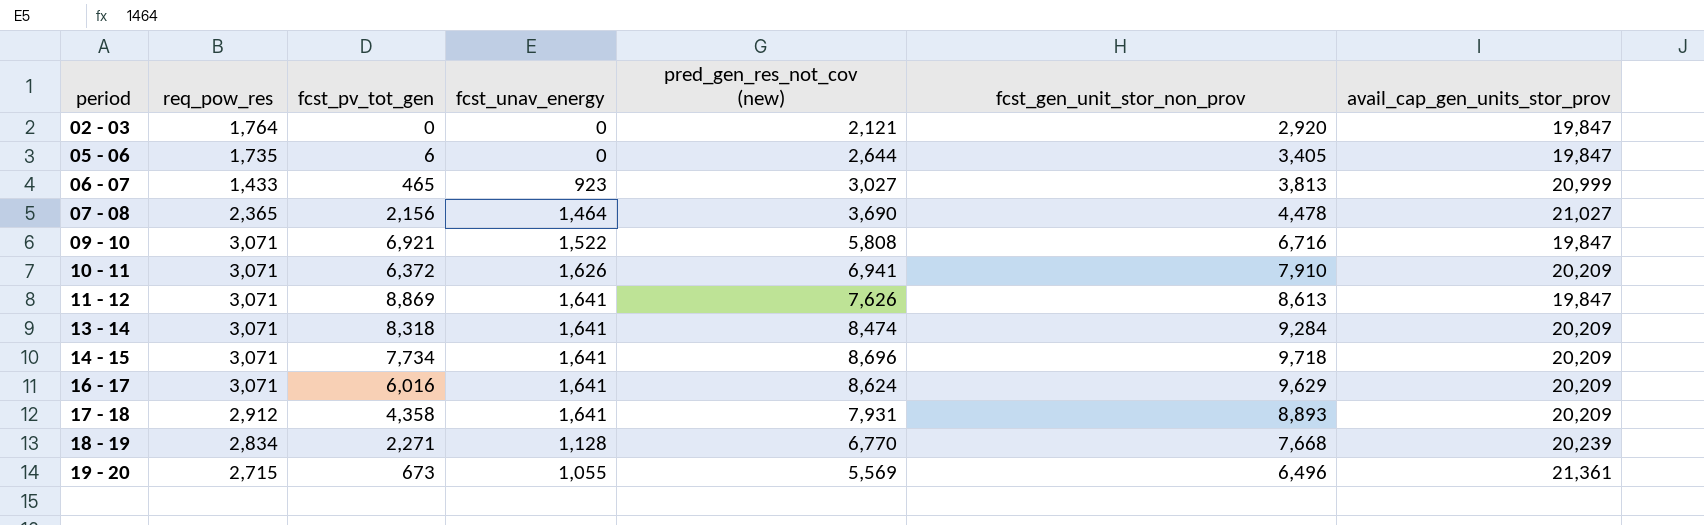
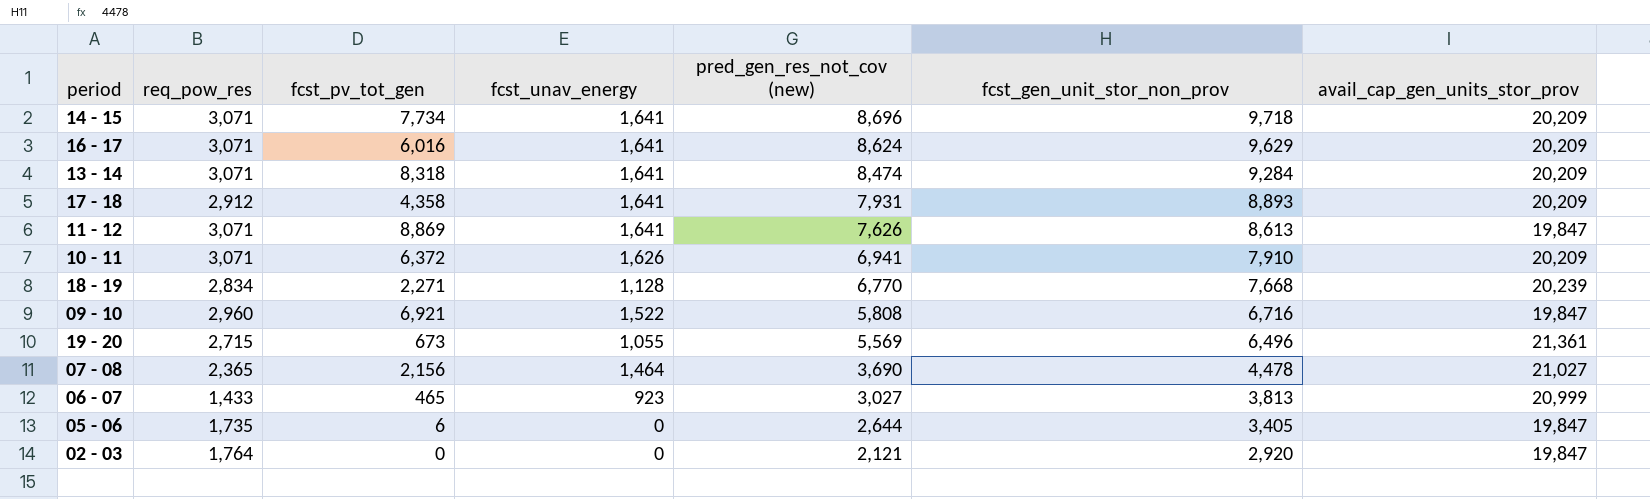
row order: period ascending -> pred_gen_res_not_cov (new) descending
09 - 10 | req_pow_res: 3,071 -> 2,960

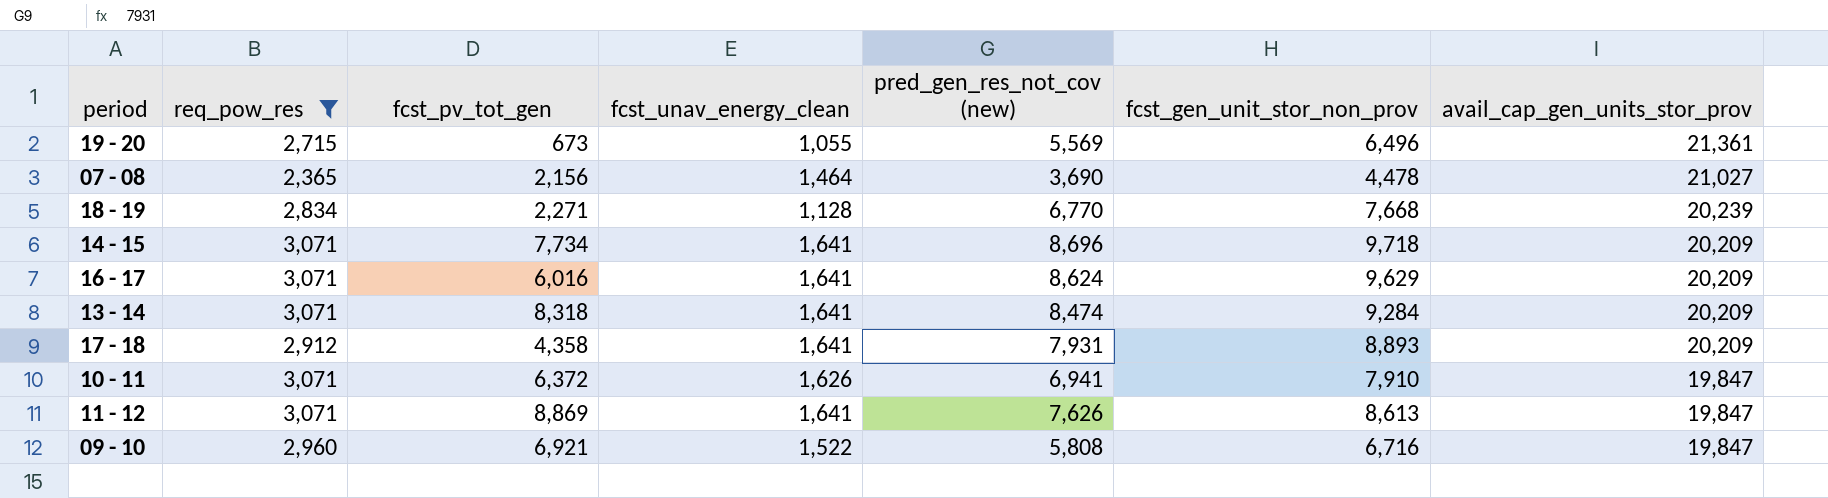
filter: none -> req_pow_res >= 2,365
row order: pred_gen_res_not_cov (new) descending -> avail_cap_gen_units_stor_prov descending
column name: fcst_unav_energy -> fcst_unav_energy_clean
10 - 11 | avail_cap_gen_units_stor_prov: 20,209 -> 19,847

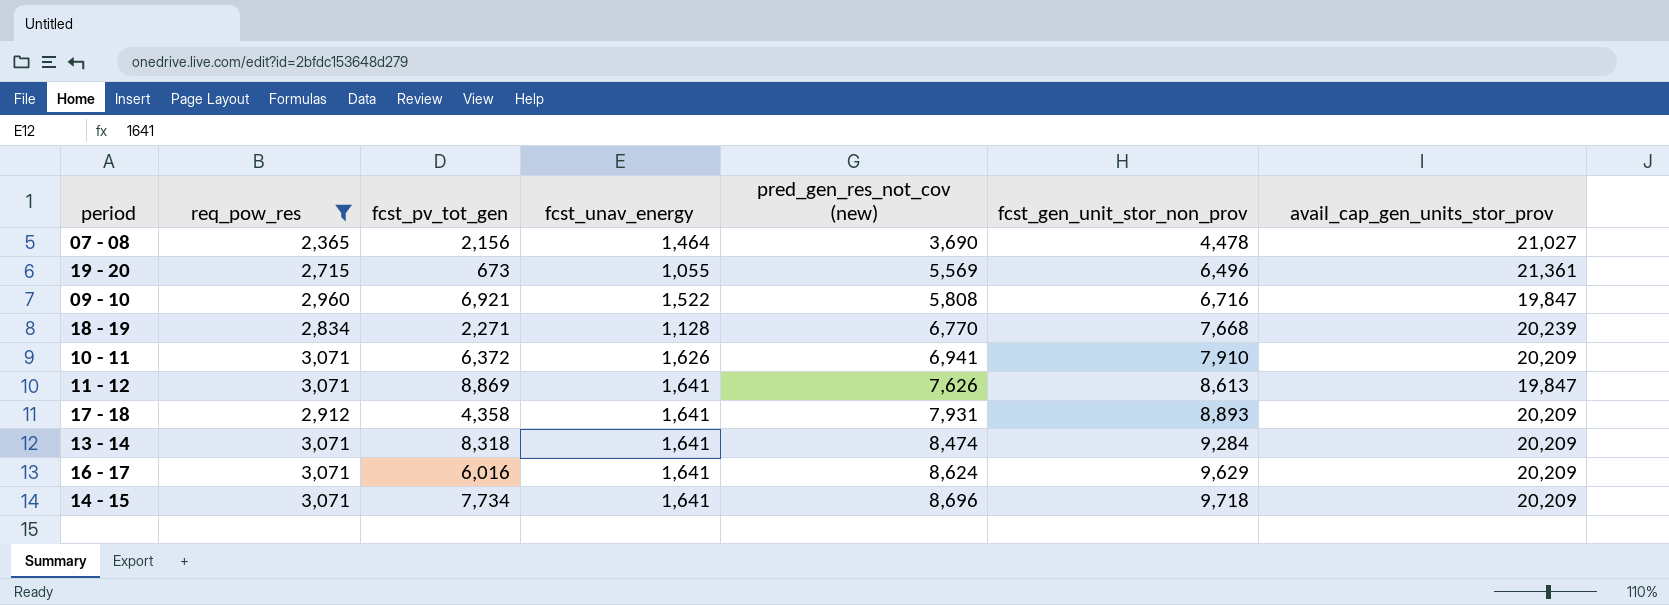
row order: avail_cap_gen_units_stor_prov descending -> pred_gen_res_not_cov (new) ascending
column name: fcst_unav_energy_clean -> fcst_unav_energy
10 - 11 | avail_cap_gen_units_stor_prov: 19,847 -> 20,209

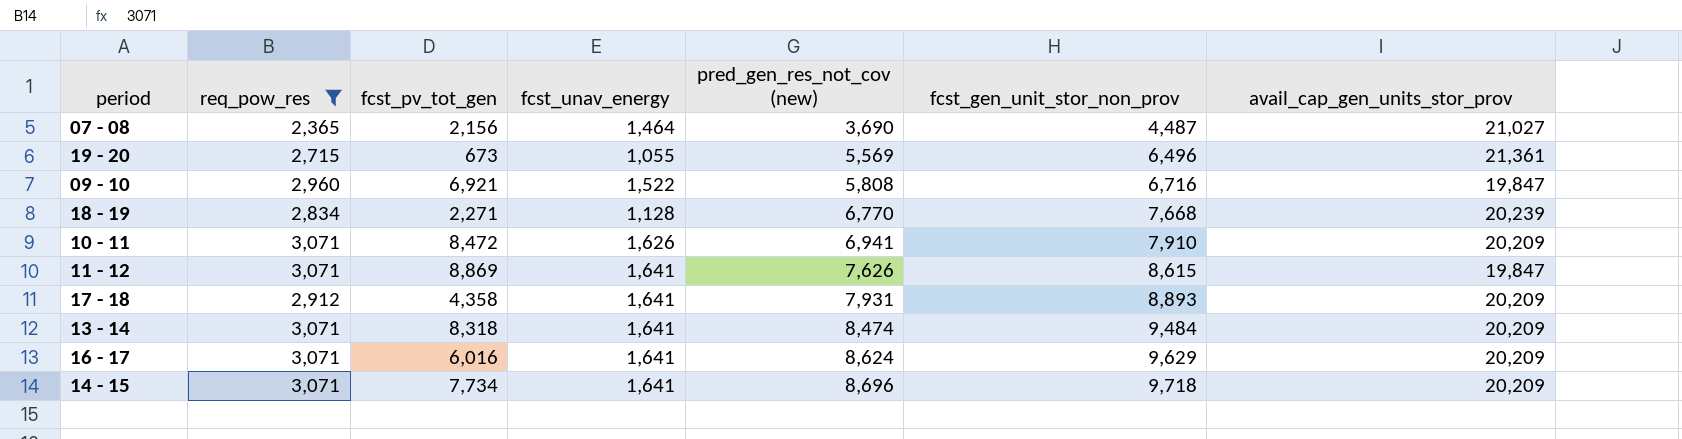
07 - 08 | fcst_gen_unit_stor_non_prov: 4,478 -> 4,487
10 - 11 | fcst_pv_tot_gen: 6,372 -> 8,472
11 - 12 | fcst_gen_unit_stor_non_prov: 8,613 -> 8,615
13 - 14 | fcst_gen_unit_stor_non_prov: 9,284 -> 9,484

